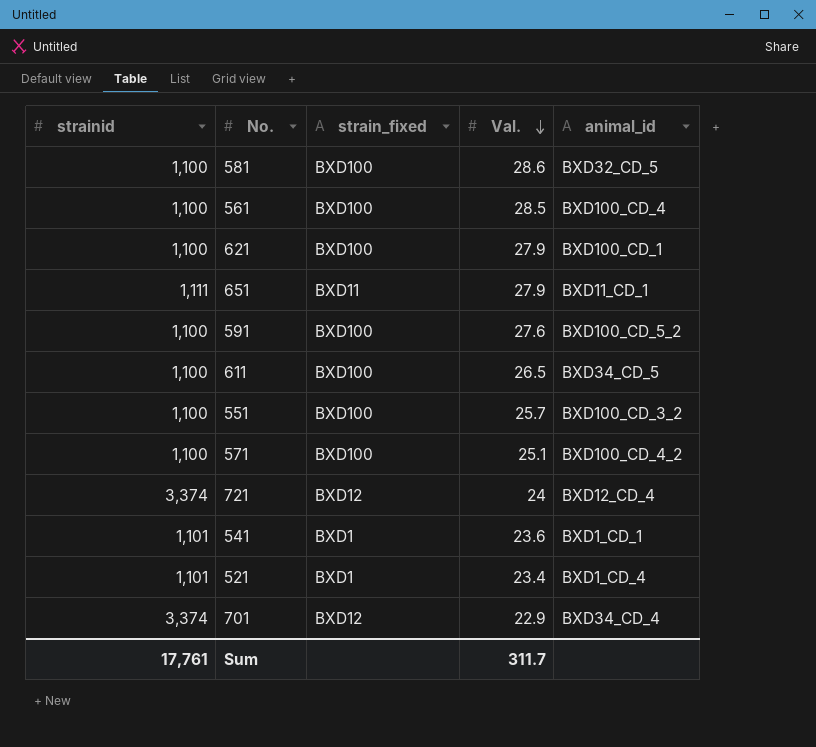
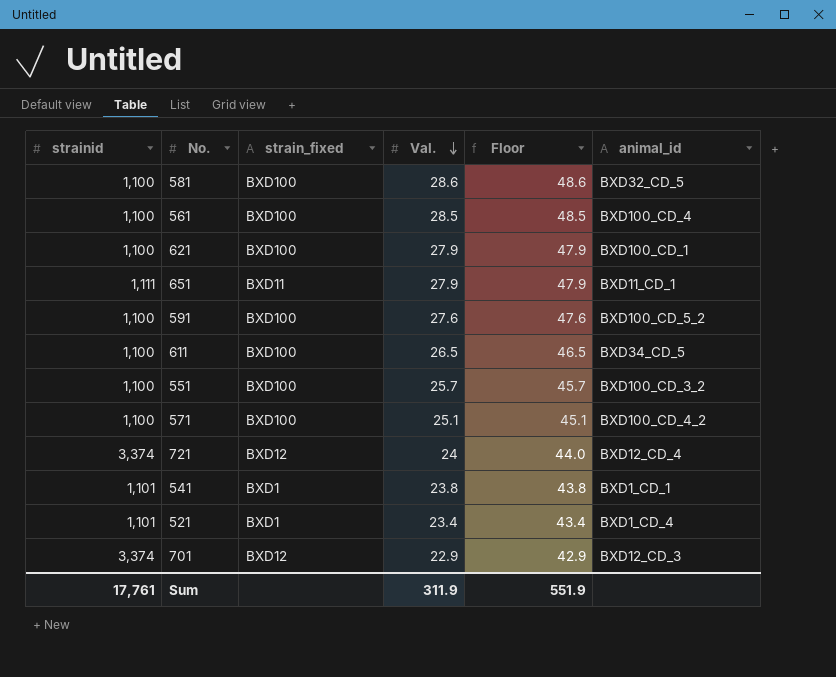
column Floor | formula: none -> [Val.] + 20
541 | Val.: 23.6 -> 23.8
701 | animal_id: BXD34_CD_4 -> BXD12_CD_3
Sum | Val.: 311.7 -> 311.9

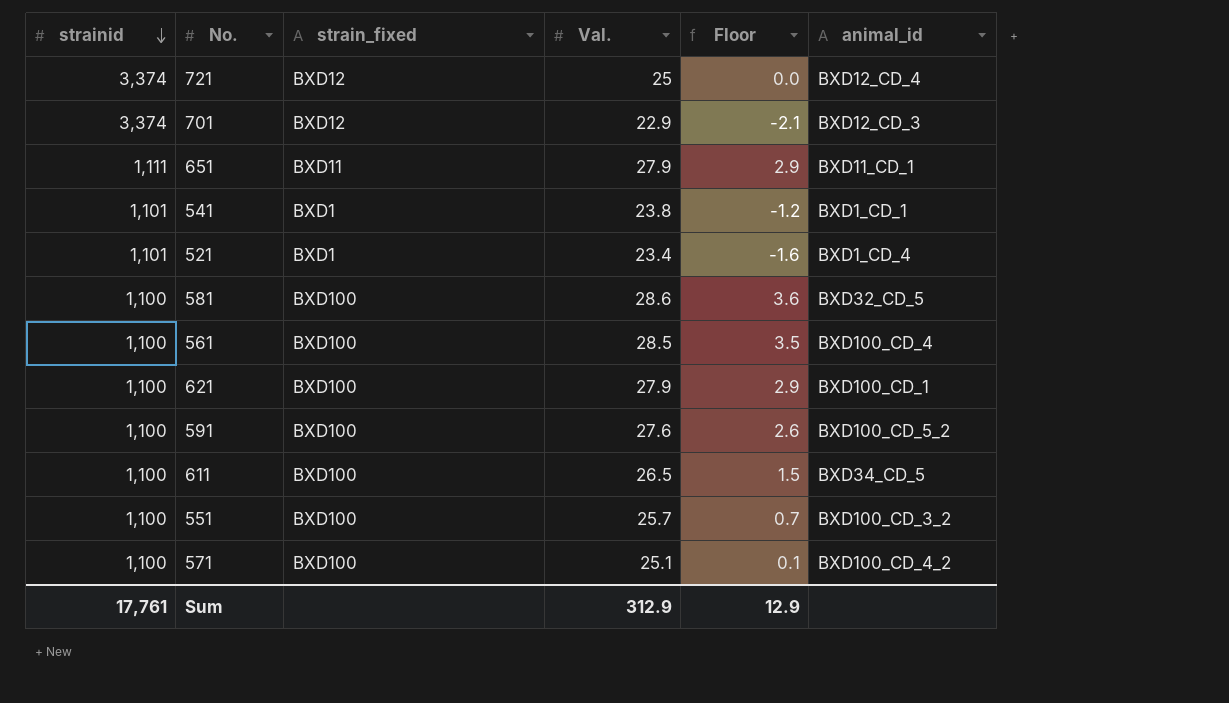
row order: Val. descending -> strainid descending
column Floor | formula: [Val.] + 20 -> [Val.] - 25
721 | Val.: 24 -> 25
Sum | Val.: 311.9 -> 312.9
Sum | Floor: 551.9 -> 12.9

